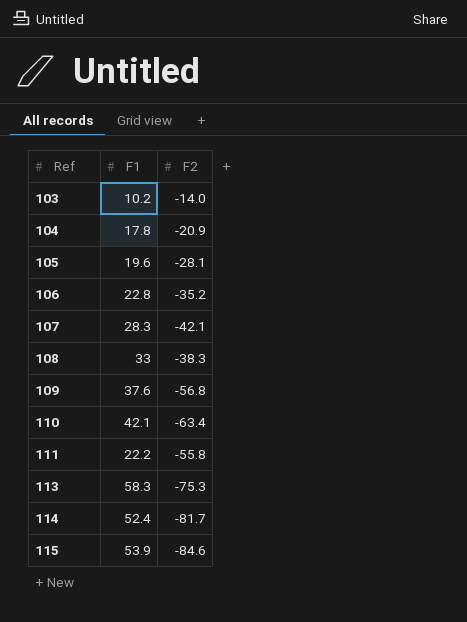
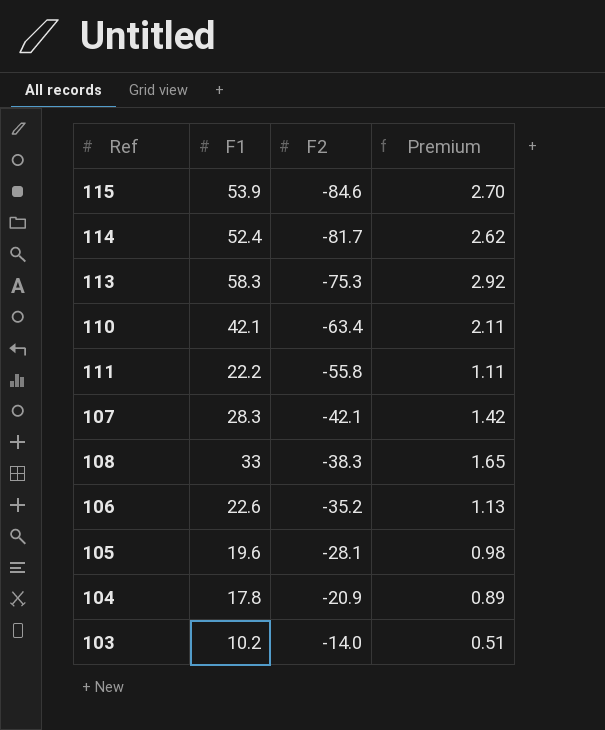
row order: Ref ascending -> F2 ascending
column Premium | formula: none -> [F1] * 0.05
row 109: 37.6 | -56.8 -> none
106 | F1: 22.8 -> 22.6

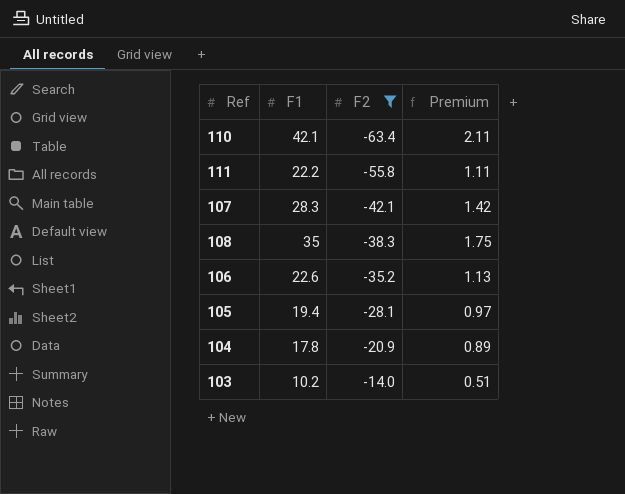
filter: none -> F2 >= -63.4
108 | F1: 33 -> 35
108 | Premium: 1.65 -> 1.75
105 | F1: 19.6 -> 19.4
105 | Premium: 0.98 -> 0.97

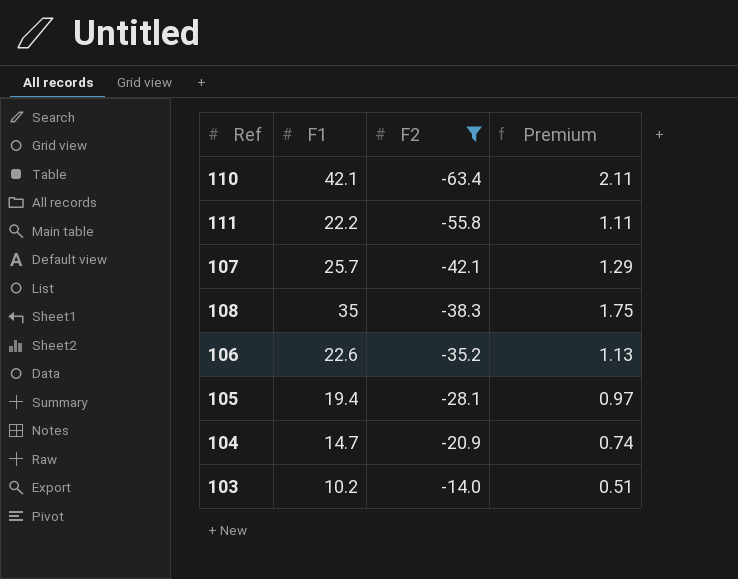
107 | F1: 28.3 -> 25.7
107 | Premium: 1.42 -> 1.29
104 | F1: 17.8 -> 14.7
104 | Premium: 0.89 -> 0.74

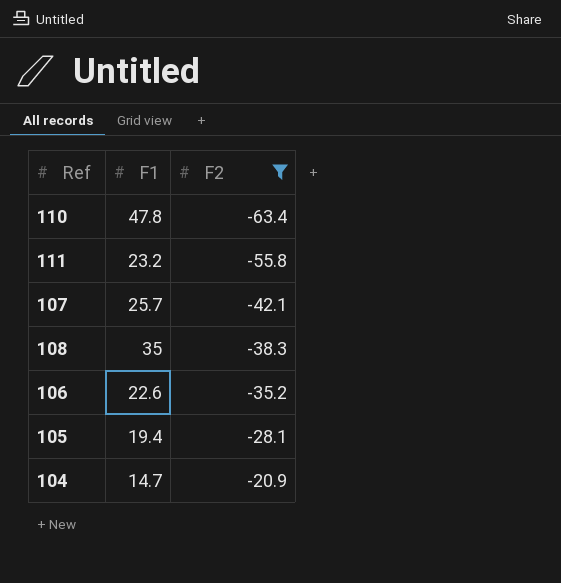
column Premium | formula: [F1] * 0.05 -> none
row 103: 10.2 | -14.0 | 0.51 -> none
110 | F1: 42.1 -> 47.8
111 | F1: 22.2 -> 23.2

